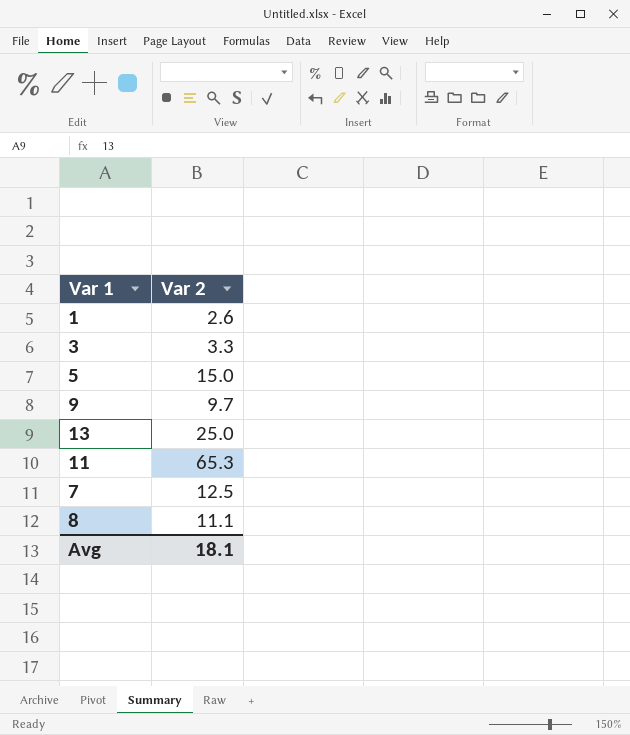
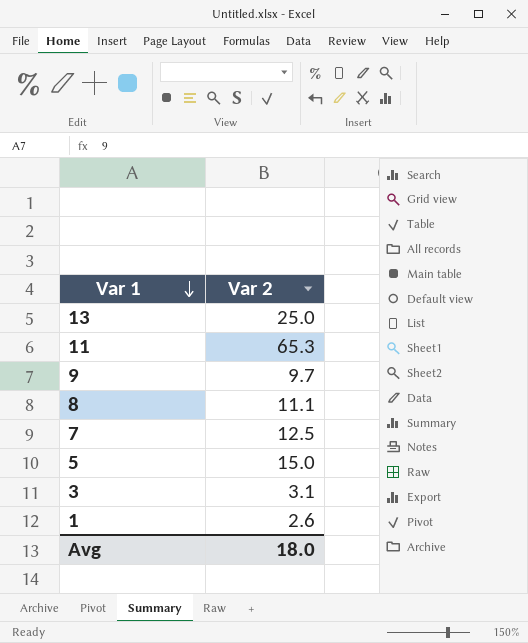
row order: none -> Var 1 descending
3 | Var 2: 3.3 -> 3.1
Avg | Var 2: 18.1 -> 18.0

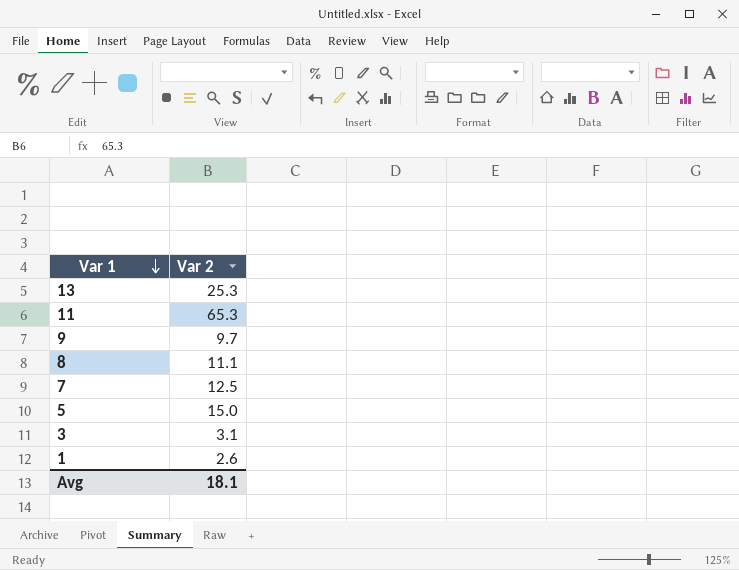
13 | Var 2: 25.0 -> 25.3
Avg | Var 2: 18.0 -> 18.1

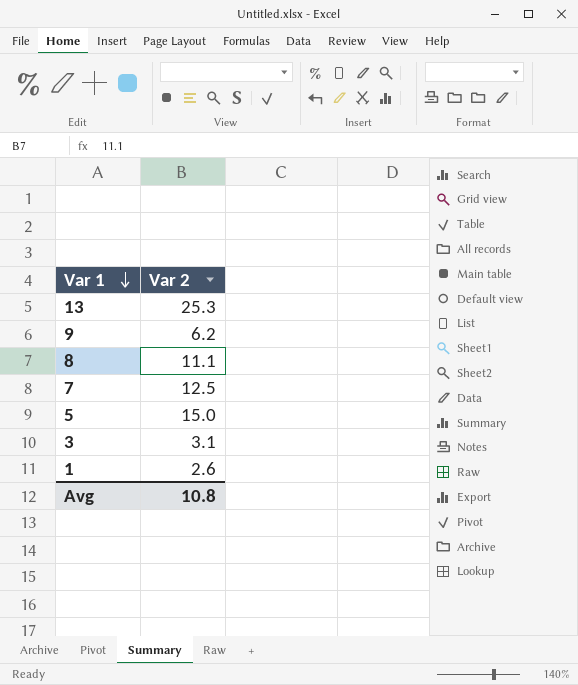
row 11: 65.3 -> none
9 | Var 2: 9.7 -> 6.2
Avg | Var 2: 18.1 -> 10.8

